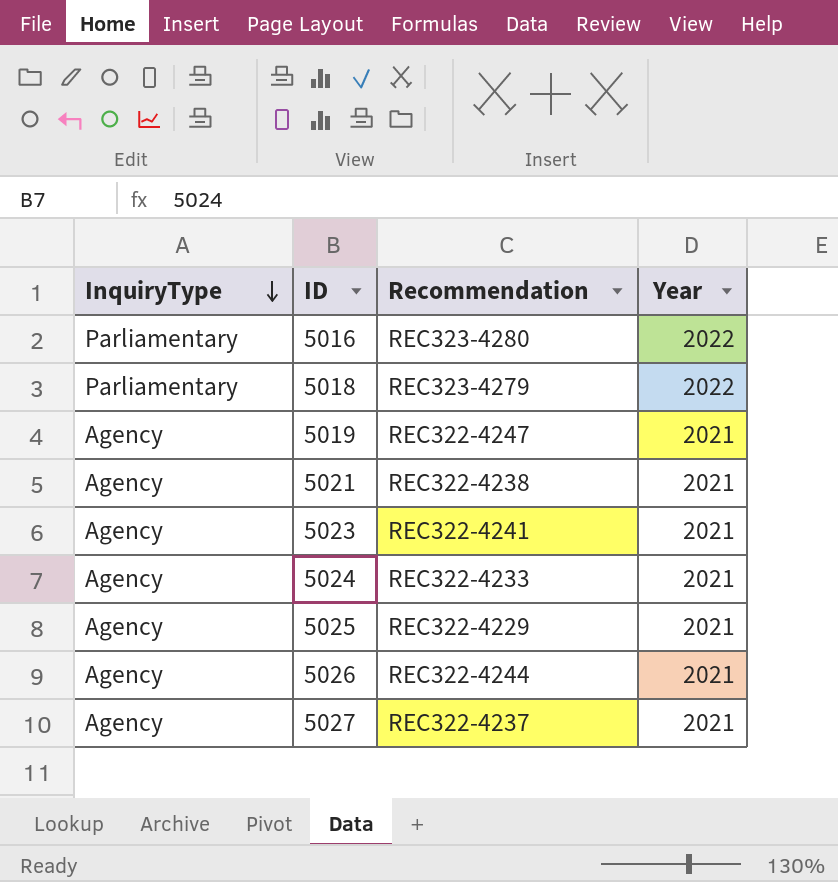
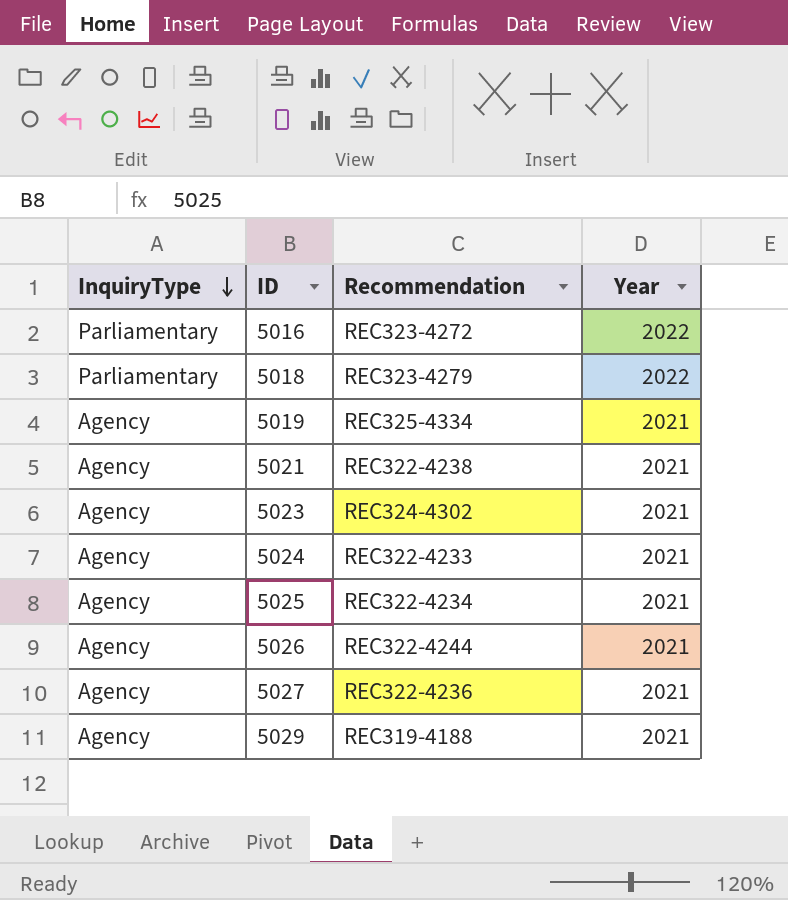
5016 | Recommendation: REC323-4280 -> REC323-4272
5019 | Recommendation: REC322-4247 -> REC325-4334
5023 | Recommendation: REC322-4241 -> REC324-4302
5025 | Recommendation: REC322-4229 -> REC322-4234
5027 | Recommendation: REC322-4237 -> REC322-4236
row 5029: none -> Agency | REC319-4188 | 2021

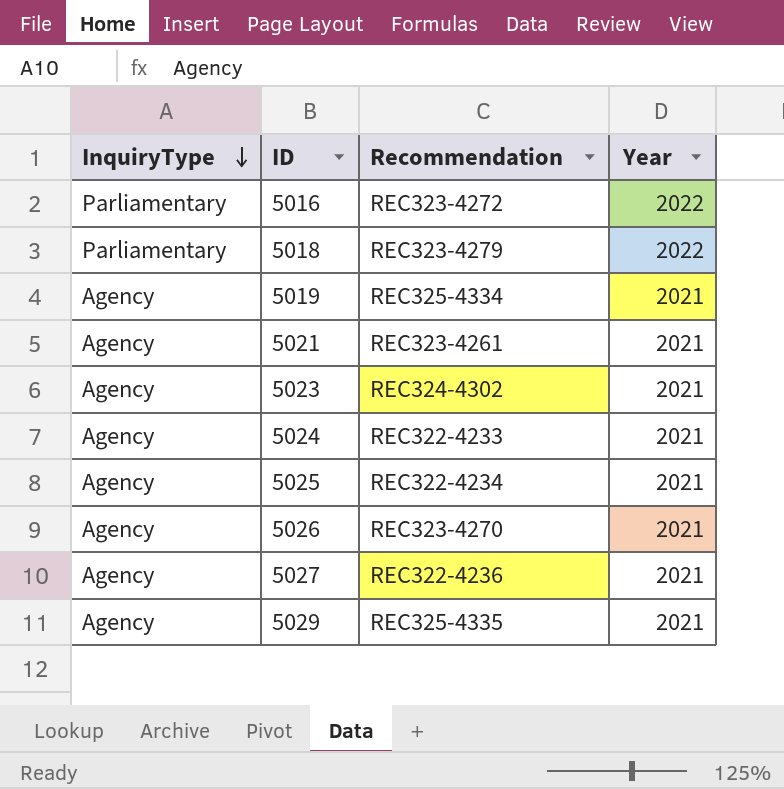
5021 | Recommendation: REC322-4238 -> REC323-4261
5026 | Recommendation: REC322-4244 -> REC323-4270
5029 | Recommendation: REC319-4188 -> REC325-4335

